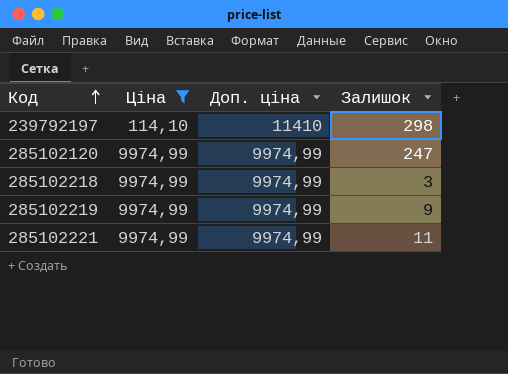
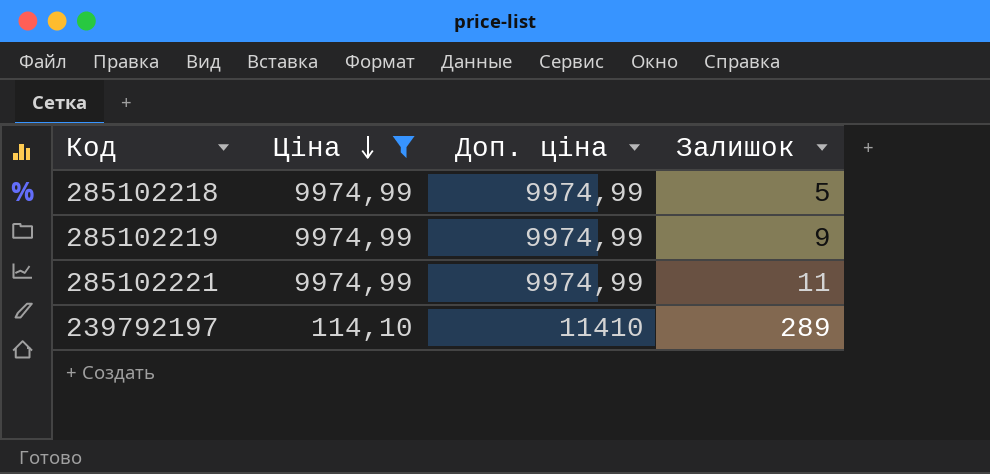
row order: Код ascending -> Ціна descending
row 285102120: 9974,99 | 9974,99 | 247 -> none
285102218 | Залишок: 3 -> 5
239792197 | Залишок: 298 -> 289

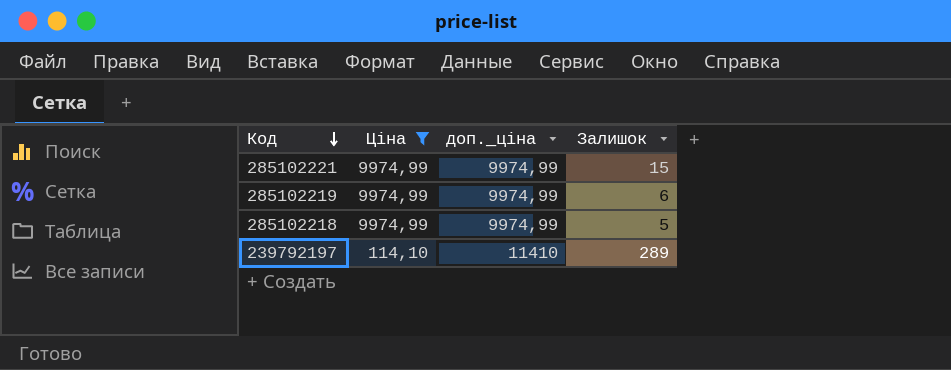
row order: Ціна descending -> Код descending
column name: Доп. ціна -> доп._ціна
285102221 | Залишок: 11 -> 15
285102219 | Залишок: 9 -> 6

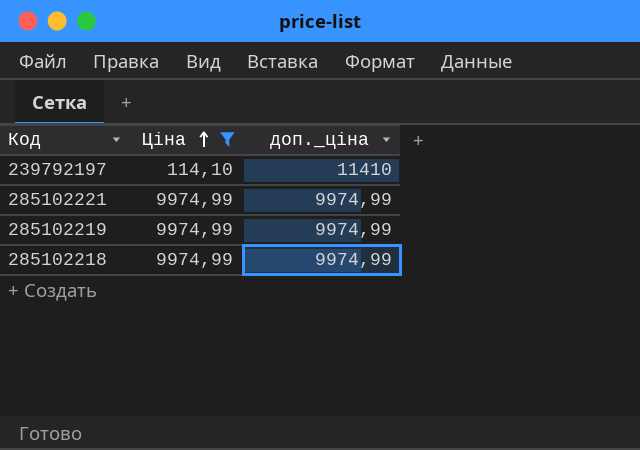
row order: Код descending -> Ціна ascending
column Залишок | position: 4 -> none

